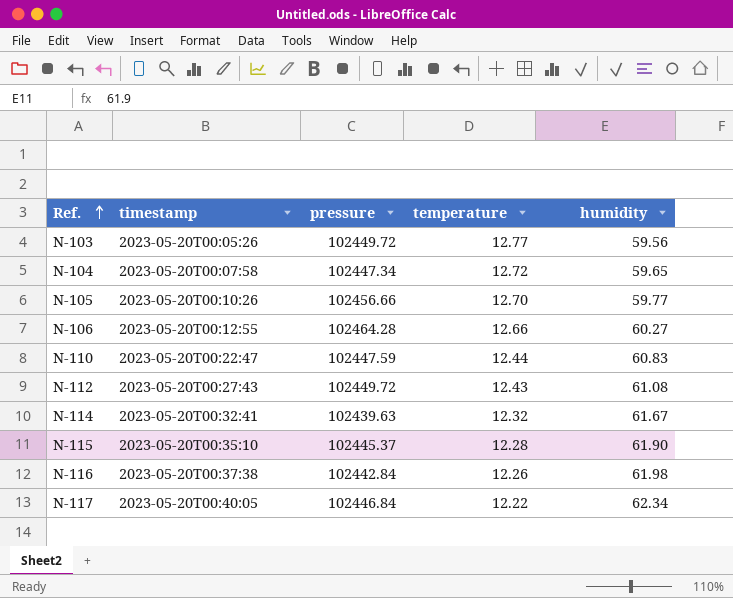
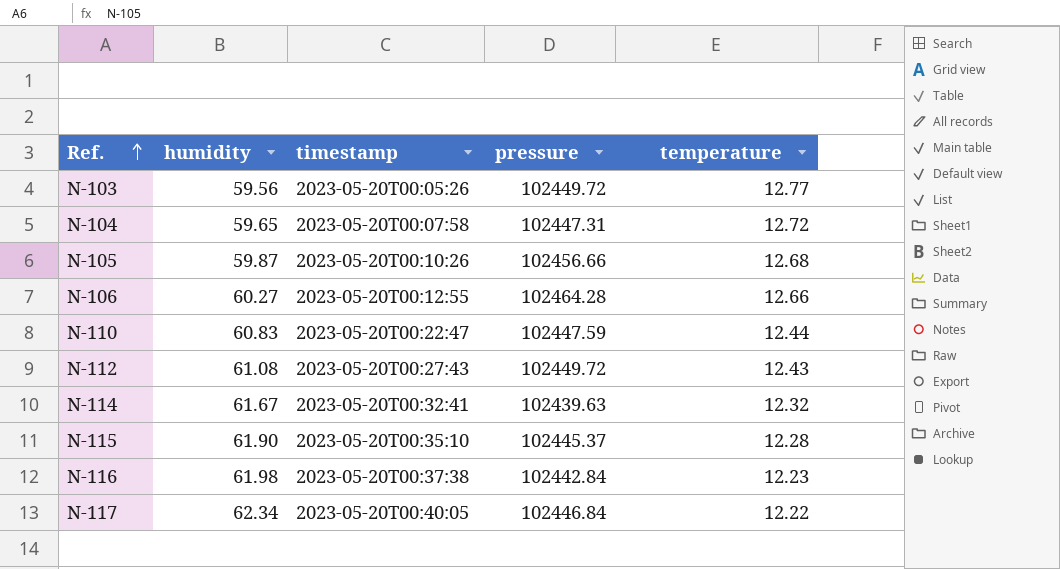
column humidity | position: 5 -> 2
N-104 | pressure: 102447.34 -> 102447.31
N-105 | humidity: 59.77 -> 59.87
N-105 | temperature: 12.70 -> 12.68
N-116 | temperature: 12.26 -> 12.23

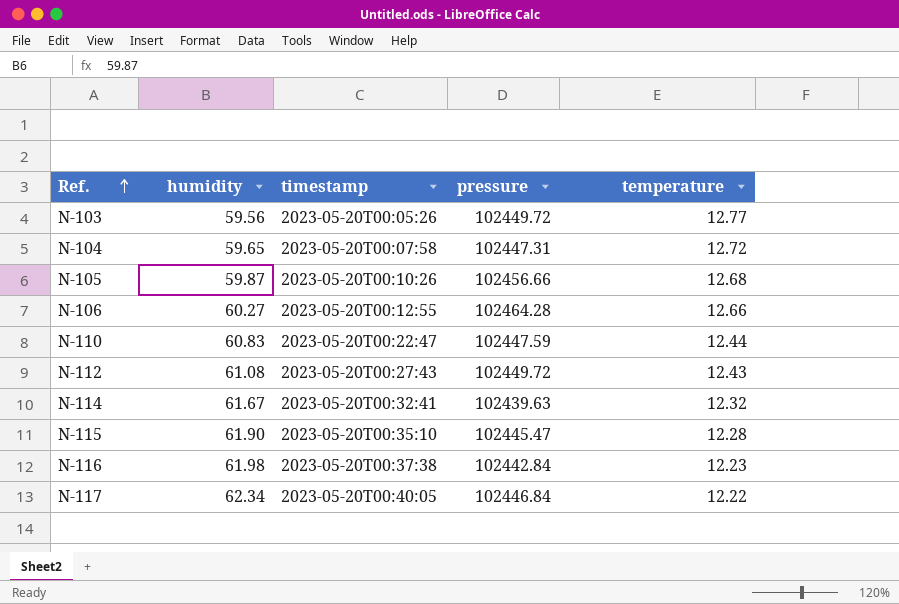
N-115 | pressure: 102445.37 -> 102445.47

